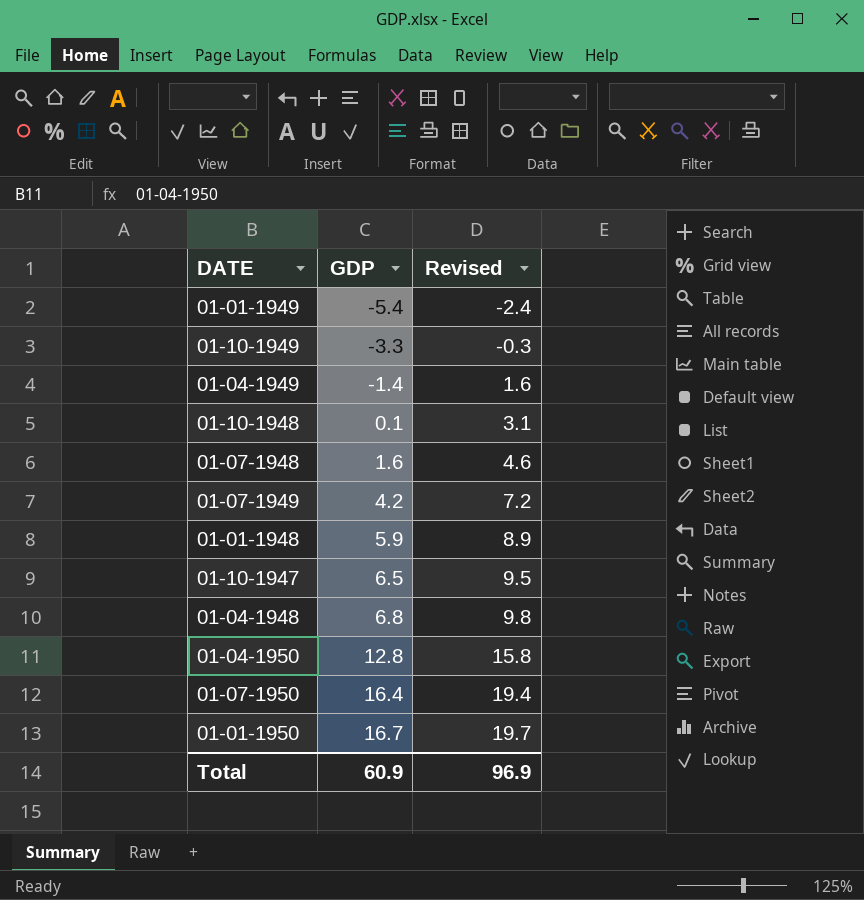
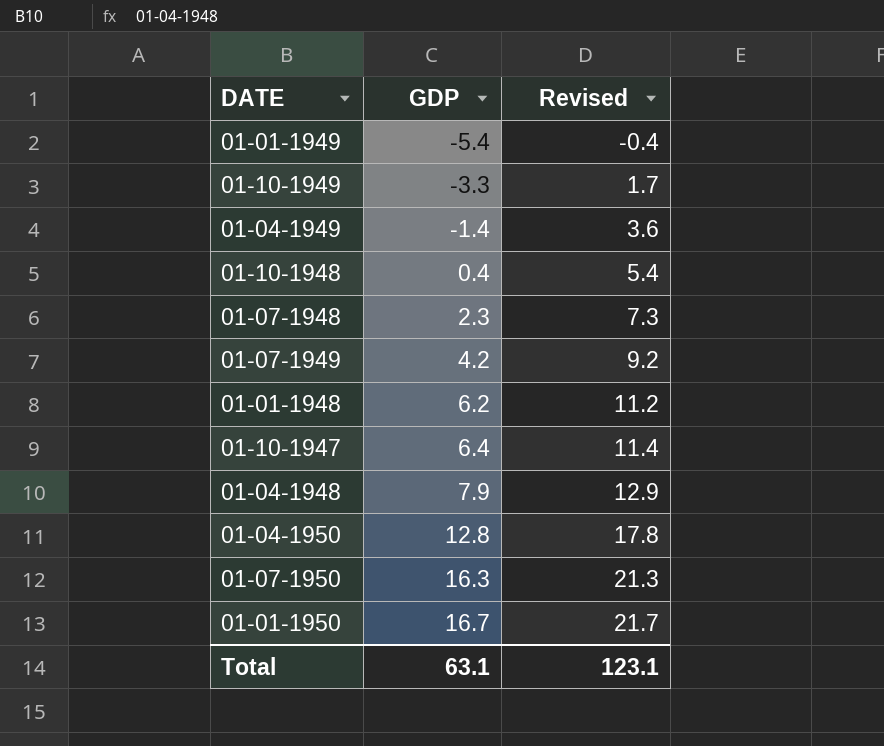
column Revised | formula: [GDP] + 3 -> [GDP] + 5
01-10-1948 | GDP: 0.1 -> 0.4
01-07-1948 | GDP: 1.6 -> 2.3
01-01-1948 | GDP: 5.9 -> 6.2
01-10-1947 | GDP: 6.5 -> 6.4
01-04-1948 | GDP: 6.8 -> 7.9
01-07-1950 | GDP: 16.4 -> 16.3
Total | GDP: 60.9 -> 63.1
Total | Revised: 96.9 -> 123.1

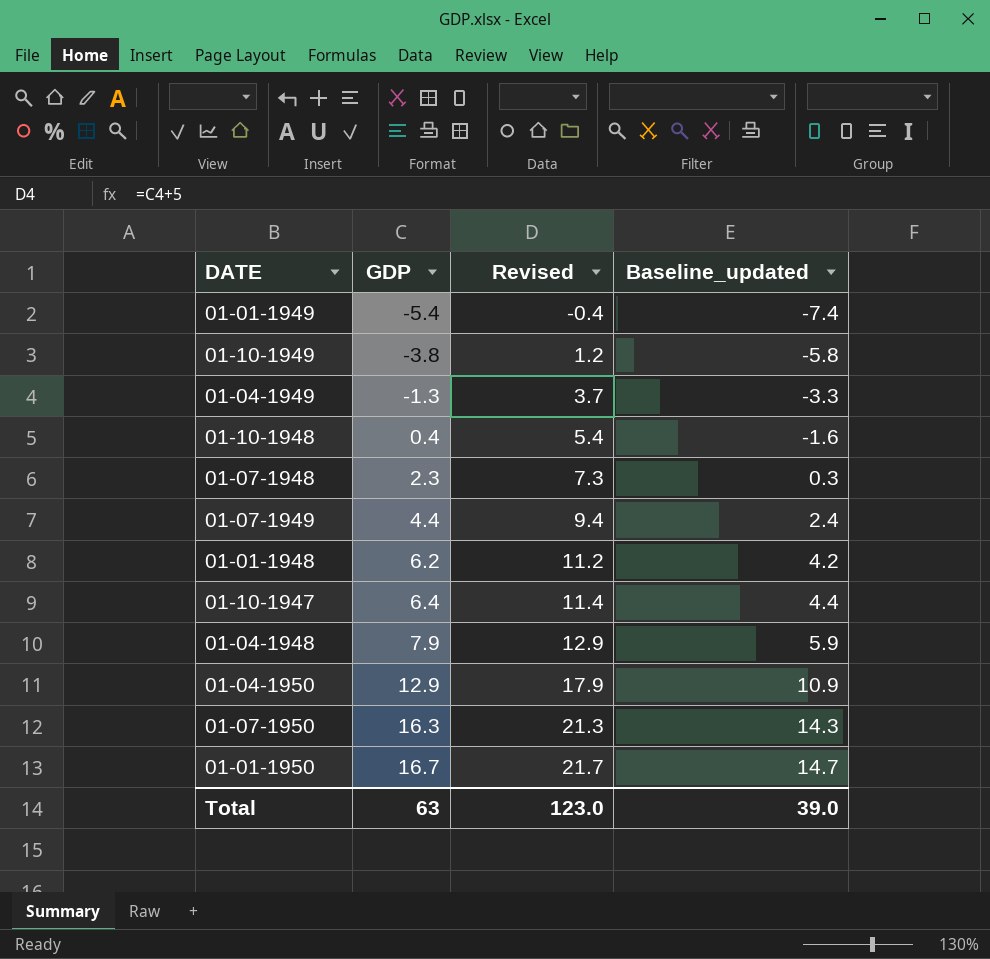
column Baseline_updated | formula: none -> [GDP] - 2
01-10-1949 | GDP: -3.3 -> -3.8
01-10-1949 | Revised: 1.7 -> 1.2
01-04-1949 | GDP: -1.4 -> -1.3
01-04-1949 | Revised: 3.6 -> 3.7
01-07-1949 | GDP: 4.2 -> 4.4
01-07-1949 | Revised: 9.2 -> 9.4
01-04-1950 | GDP: 12.8 -> 12.9
01-04-1950 | Revised: 17.8 -> 17.9
Total | GDP: 63.1 -> 63
Total | Revised: 123.1 -> 123.0

